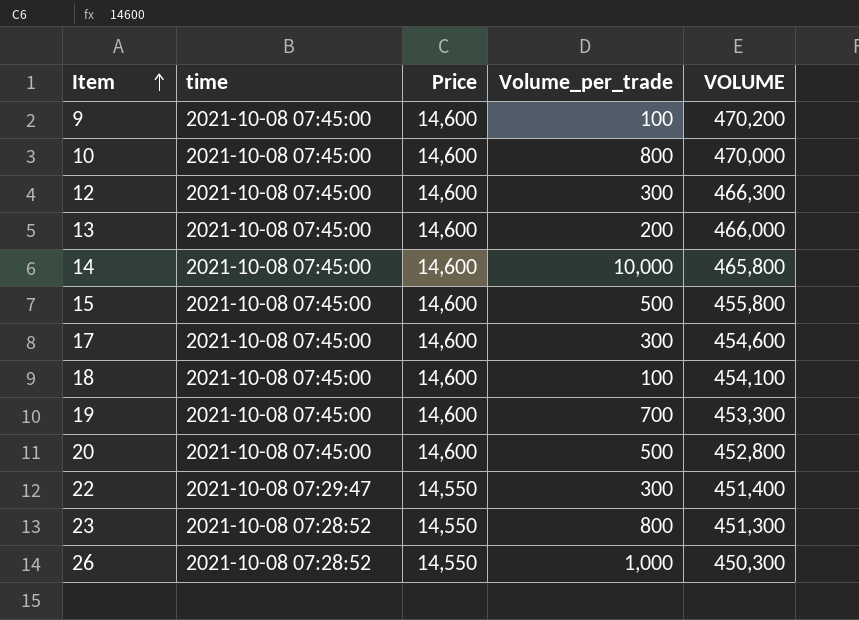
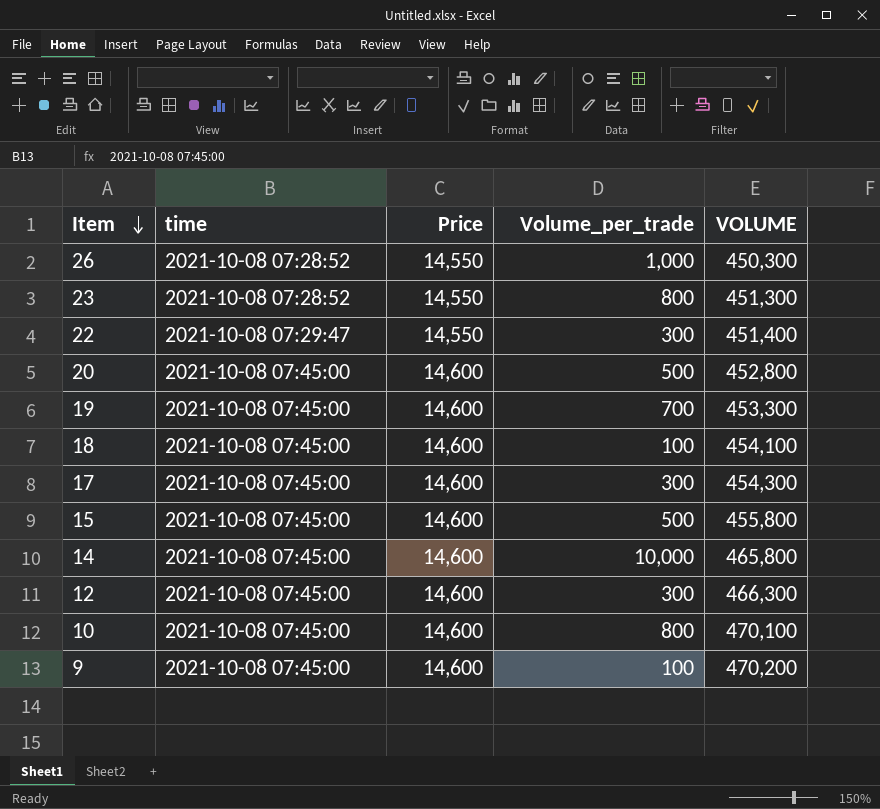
row order: Item ascending -> Item descending
row 13: 2021-10-08 07:45:00 | 14,600 | 200 | 466,000 -> none
17 | VOLUME: 454,600 -> 454,300
10 | VOLUME: 470,000 -> 470,100

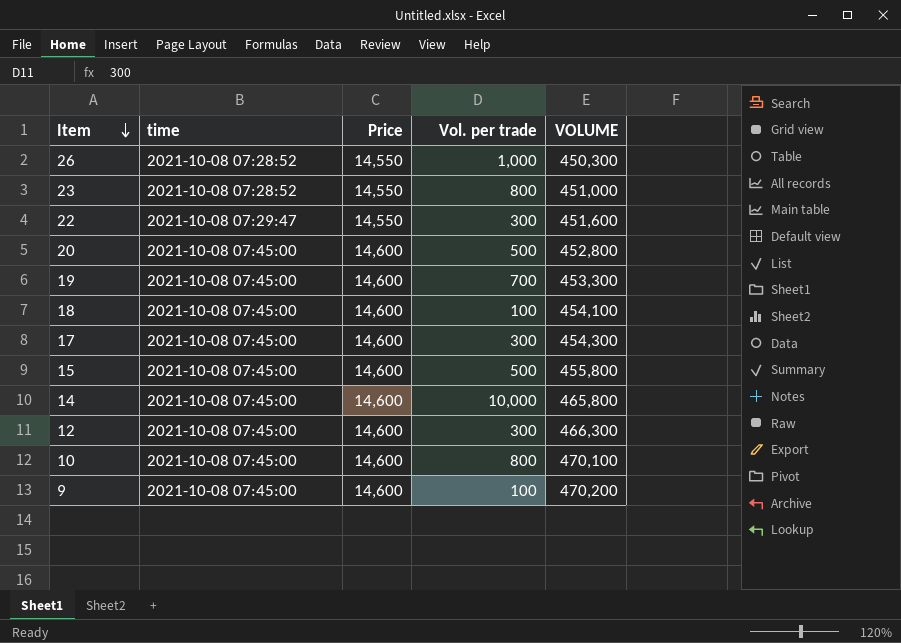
column name: Volume_per_trade -> Vol. per trade
23 | VOLUME: 451,300 -> 451,000
22 | VOLUME: 451,400 -> 451,600

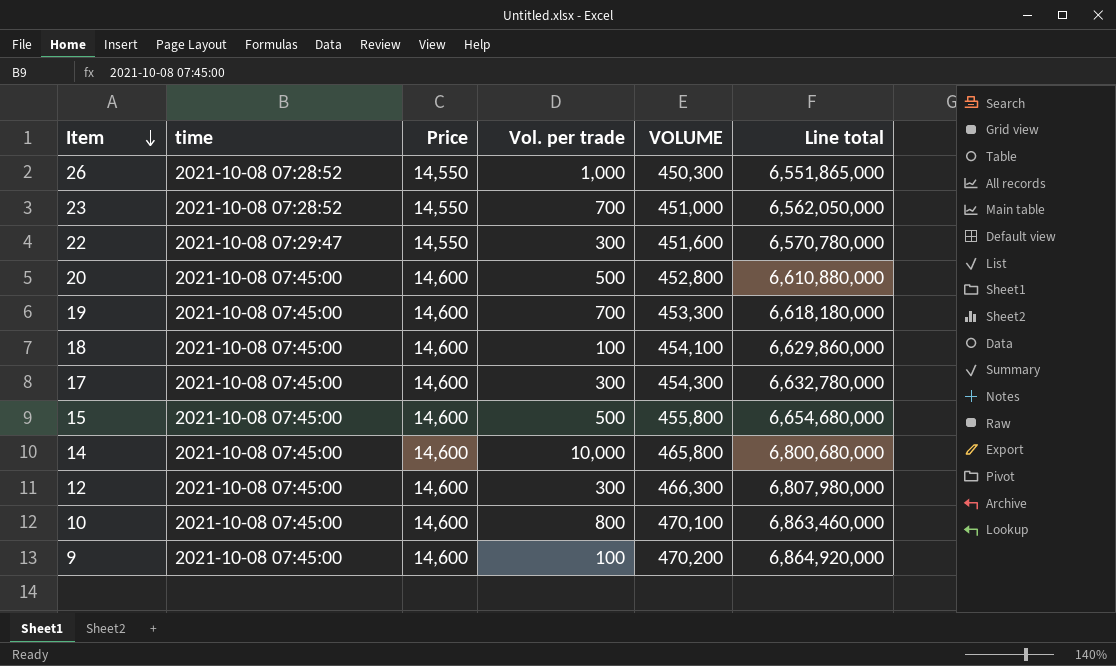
column Line total | formula: none -> [Price] * [VOLUME]
23 | Vol. per trade: 800 -> 700

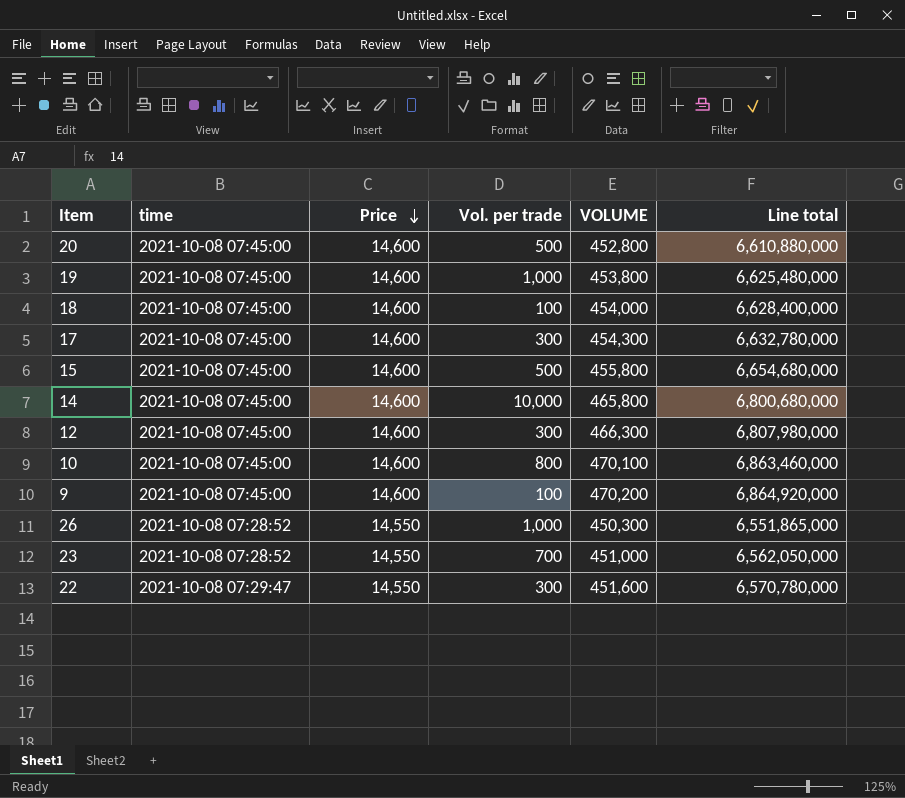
row order: Item descending -> Price descending
19 | Vol. per trade: 700 -> 1,000
19 | VOLUME: 453,300 -> 453,800
19 | Line total: 6,618,180,000 -> 6,625,480,000
18 | VOLUME: 454,100 -> 454,000
18 | Line total: 6,629,860,000 -> 6,628,400,000

